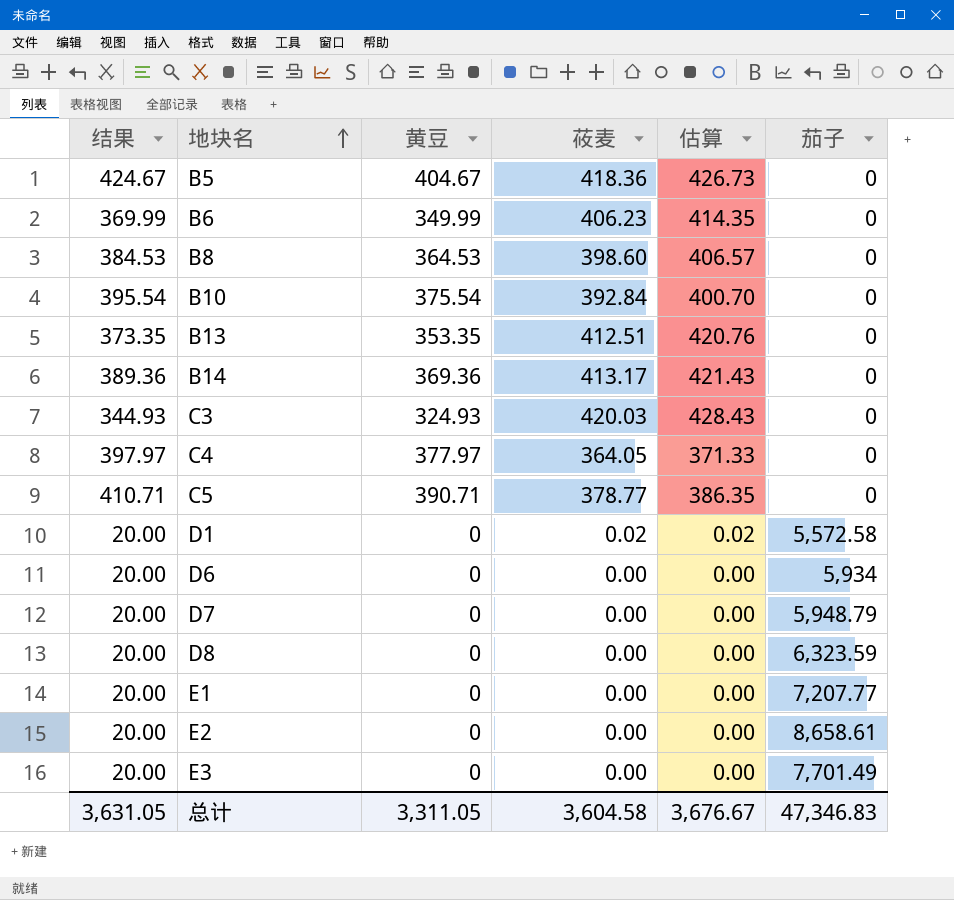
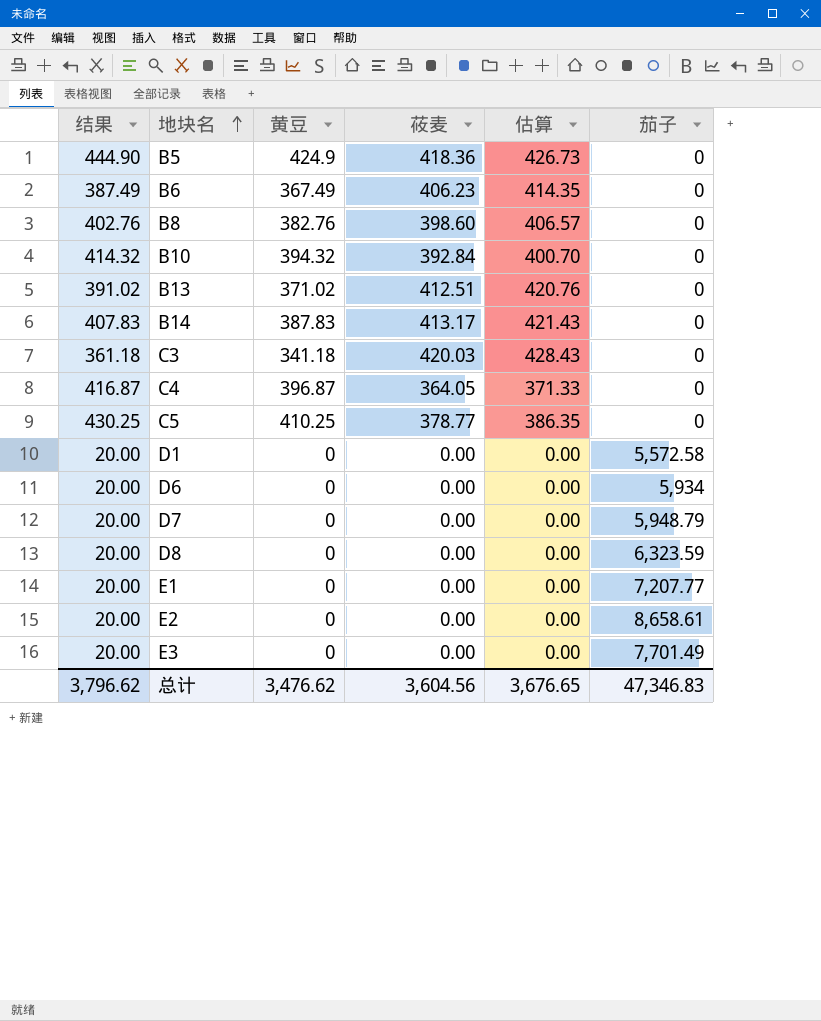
B5 | 结果: 424.67 -> 444.90
B5 | 黄豆: 404.67 -> 424.9
B6 | 结果: 369.99 -> 387.49
B6 | 黄豆: 349.99 -> 367.49
B8 | 结果: 384.53 -> 402.76
B8 | 黄豆: 364.53 -> 382.76
B10 | 结果: 395.54 -> 414.32
B10 | 黄豆: 375.54 -> 394.32
B13 | 结果: 373.35 -> 391.02
B13 | 黄豆: 353.35 -> 371.02
B14 | 结果: 389.36 -> 407.83
B14 | 黄豆: 369.36 -> 387.83
C3 | 结果: 344.93 -> 361.18
C3 | 黄豆: 324.93 -> 341.18
C4 | 结果: 397.97 -> 416.87
C4 | 黄豆: 377.97 -> 396.87
C5 | 结果: 410.71 -> 430.25
C5 | 黄豆: 390.71 -> 410.25
D1 | 莜麦: 0.02 -> 0.00
D1 | 估算: 0.02 -> 0.00
总计 | 结果: 3,631.05 -> 3,796.62
总计 | 黄豆: 3,311.05 -> 3,476.62
总计 | 莜麦: 3,604.58 -> 3,604.56
总计 | 估算: 3,676.67 -> 3,676.65

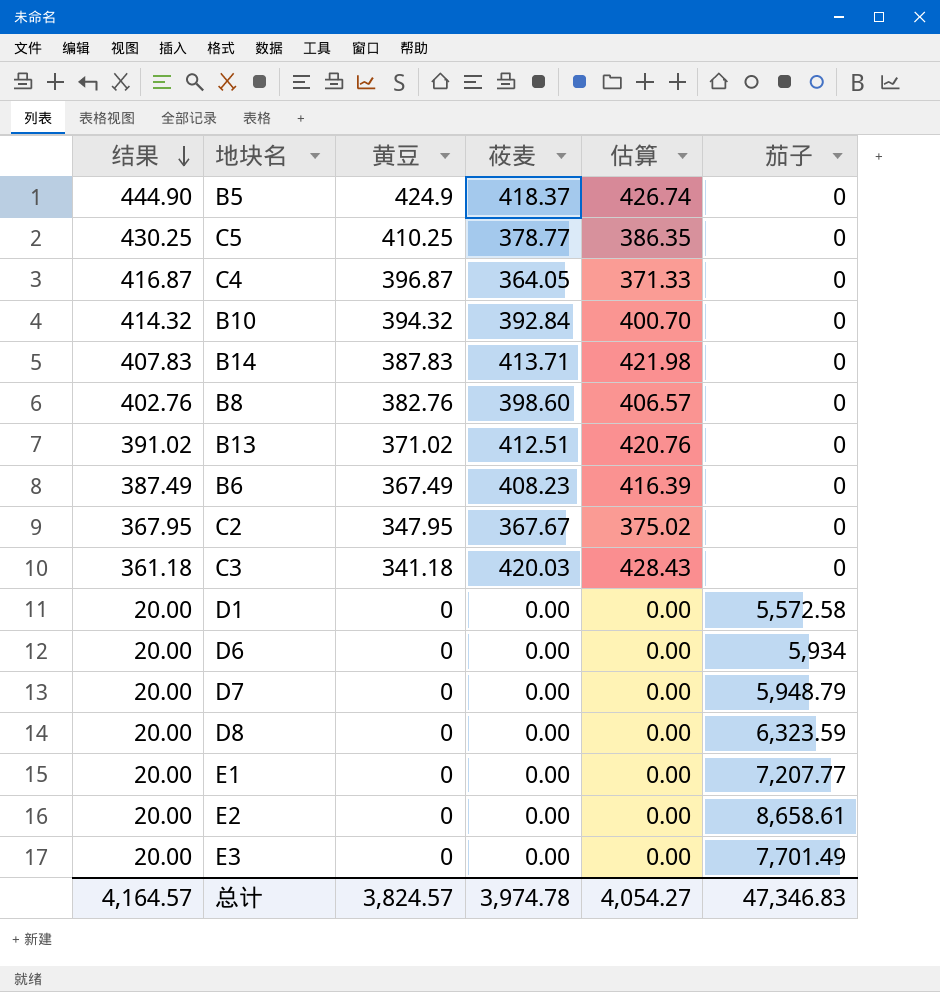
row order: 地块名 ascending -> 结果 descending
B5 | 莜麦: 418.36 -> 418.37
B5 | 估算: 426.73 -> 426.74
B14 | 莜麦: 413.17 -> 413.71
B14 | 估算: 421.43 -> 421.98
B6 | 莜麦: 406.23 -> 408.23
B6 | 估算: 414.35 -> 416.39
row C2: none -> 367.95 | 347.95 | 367.67 | 375.02 | 0
总计 | 结果: 3,796.62 -> 4,164.57
总计 | 黄豆: 3,476.62 -> 3,824.57
总计 | 莜麦: 3,604.56 -> 3,974.78
总计 | 估算: 3,676.65 -> 4,054.27

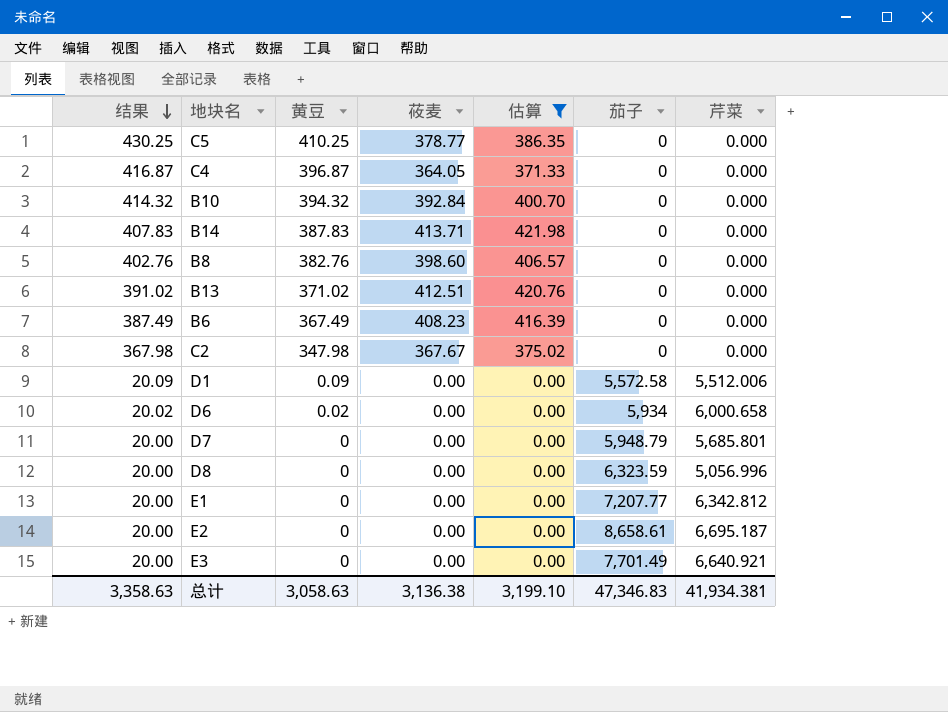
filter: none -> 估算 <= 421.98
column 芹菜 | position: none -> 7
C2 | 结果: 367.95 -> 367.98
C2 | 黄豆: 347.95 -> 347.98
D1 | 结果: 20.00 -> 20.09
D1 | 黄豆: 0 -> 0.09
D6 | 结果: 20.00 -> 20.02
D6 | 黄豆: 0 -> 0.02
总计 | 结果: 4,164.57 -> 3,358.63
总计 | 黄豆: 3,824.57 -> 3,058.63
总计 | 莜麦: 3,974.78 -> 3,136.38
总计 | 估算: 4,054.27 -> 3,199.10

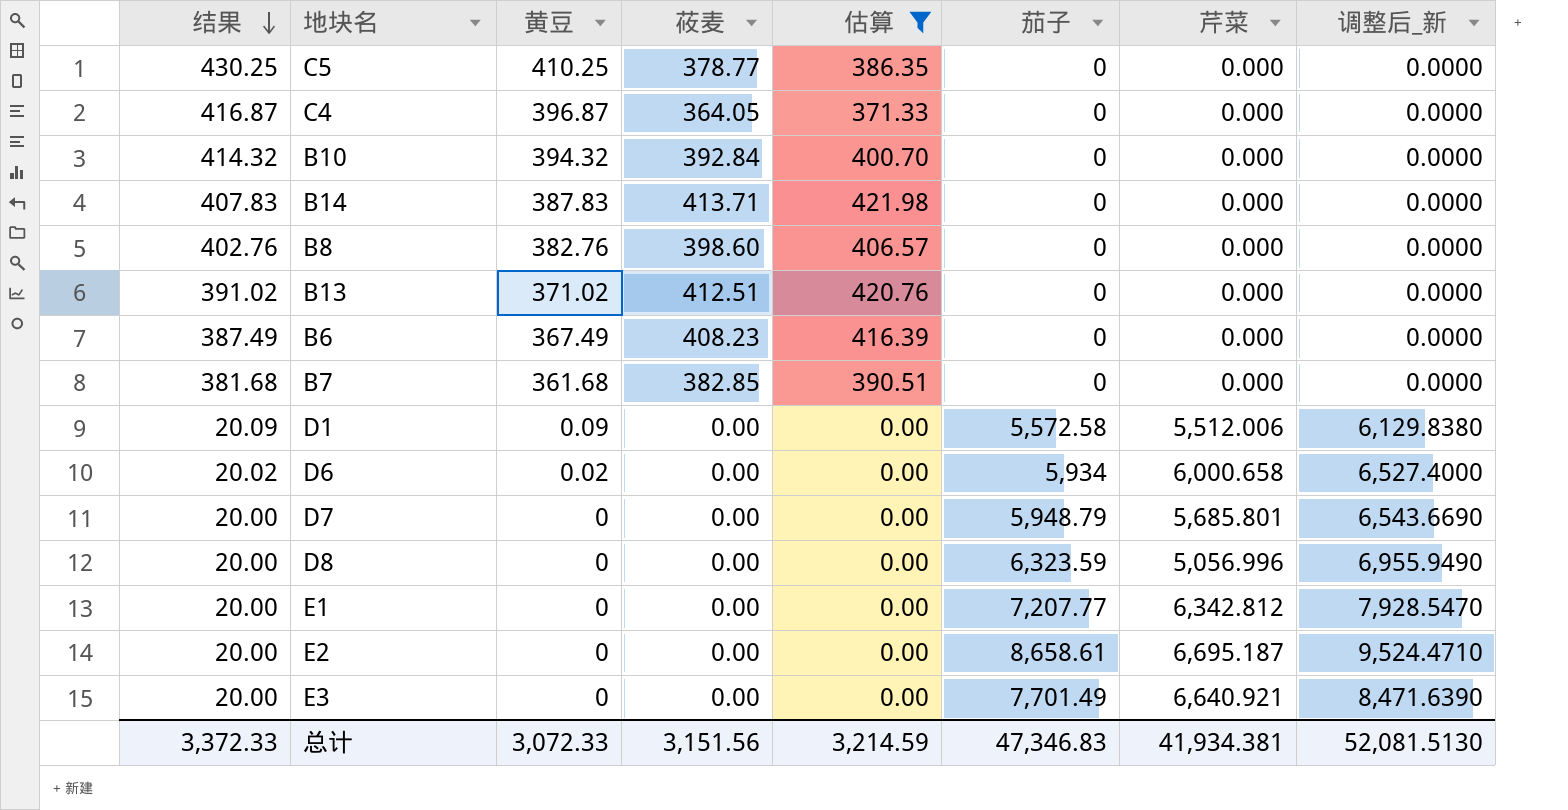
column 调整后_新 | formula: none -> [茄子] * 1.1
row C2: 367.98 | 347.98 | 367.67 | 375.02 | 0 | 0.000 -> none
row B7: none -> 381.68 | 361.68 | 382.85 | 390.51 | 0 | 0.000 | 0.0000
总计 | 结果: 3,358.63 -> 3,372.33
总计 | 黄豆: 3,058.63 -> 3,072.33
总计 | 莜麦: 3,136.38 -> 3,151.56
总计 | 估算: 3,199.10 -> 3,214.59

